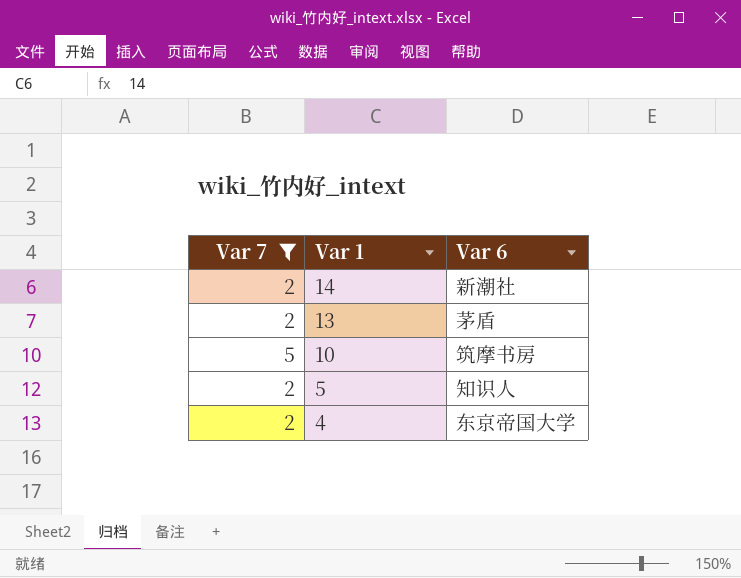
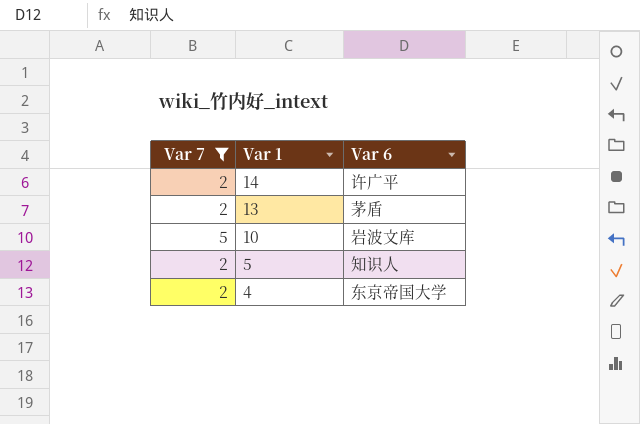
14 | Var 6: 新潮社 -> 许广平
10 | Var 6: 筑摩书房 -> 岩波文库

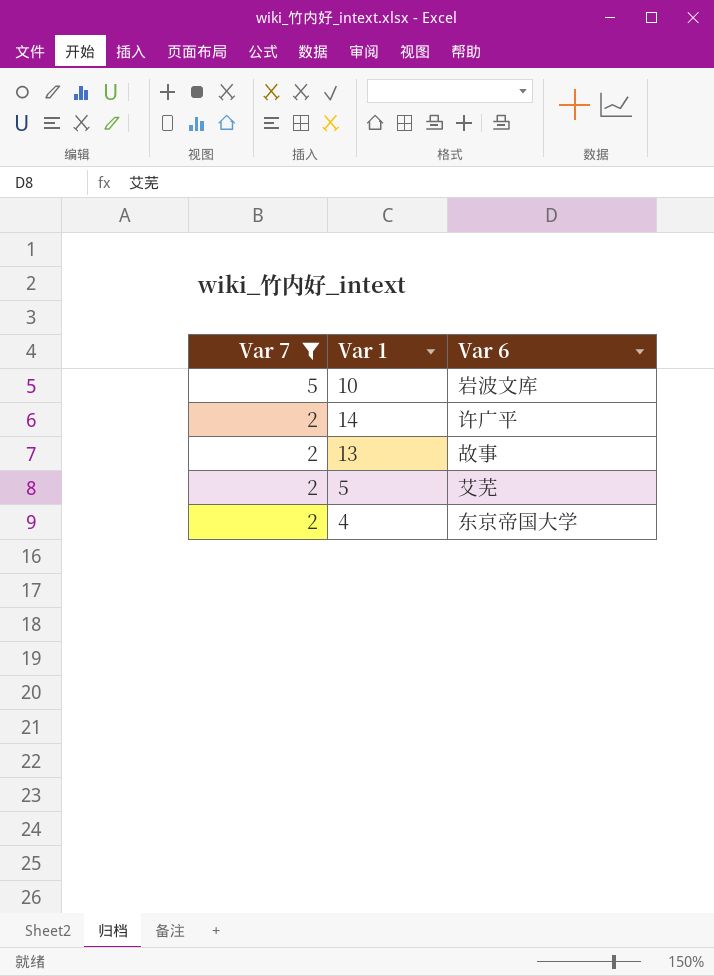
row order: Var 1 descending -> Var 7 descending
13 | Var 6: 茅盾 -> 故事
5 | Var 6: 知识人 -> 艾芜

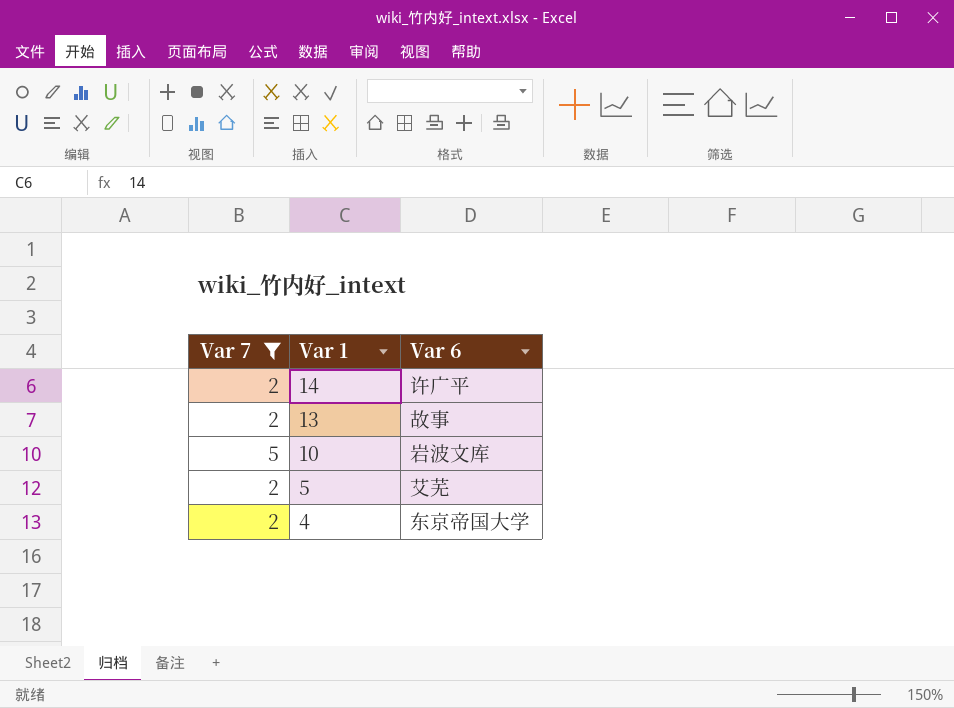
row order: Var 7 descending -> Var 1 descending

